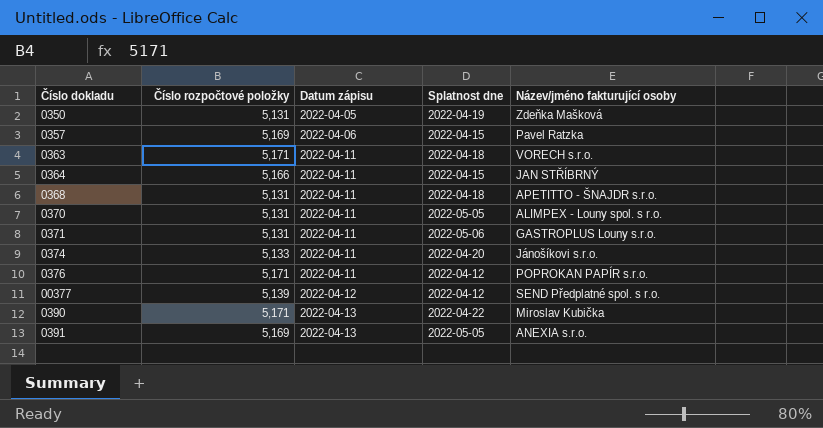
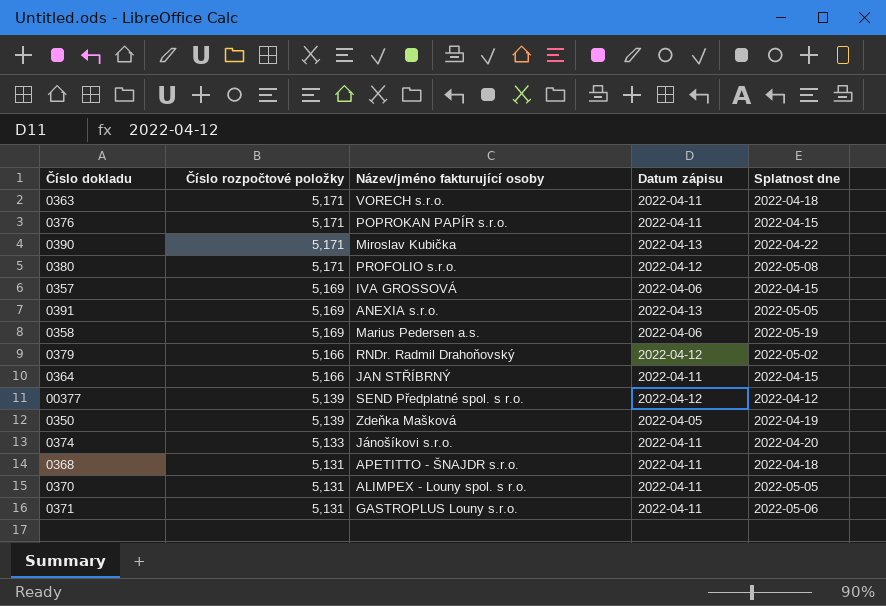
row order: Číslo dokladu ascending -> Číslo rozpočtové položky descending
column Název/jméno fakturující osoby | position: 5 -> 3
0376 | Splatnost dne: 2022-04-12 -> 2022-04-15
row 0380: none -> 5,171 | PROFOLIO s.r.o. | 2022-04-12 | 2022-05-08
0357 | Název/jméno fakturující osoby: Pavel Ratzka -> IVA GROSSOVÁ
row 0358: none -> 5,169 | Marius Pedersen a.s. | 2022-04-06 | 2022-05-19
row 0379: none -> 5,166 | RNDr. Radmil Drahoňovský | 2022-04-12 | 2022-05-02
0350 | Číslo rozpočtové položky: 5,131 -> 5,139

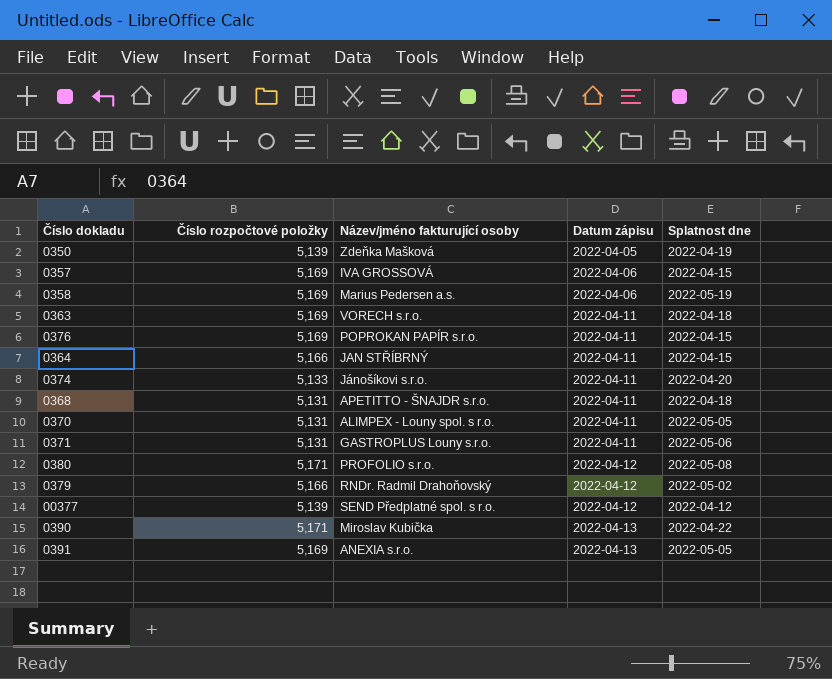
row order: Číslo rozpočtové položky descending -> Datum zápisu ascending
0363 | Číslo rozpočtové položky: 5,171 -> 5,169
0376 | Číslo rozpočtové položky: 5,171 -> 5,169

